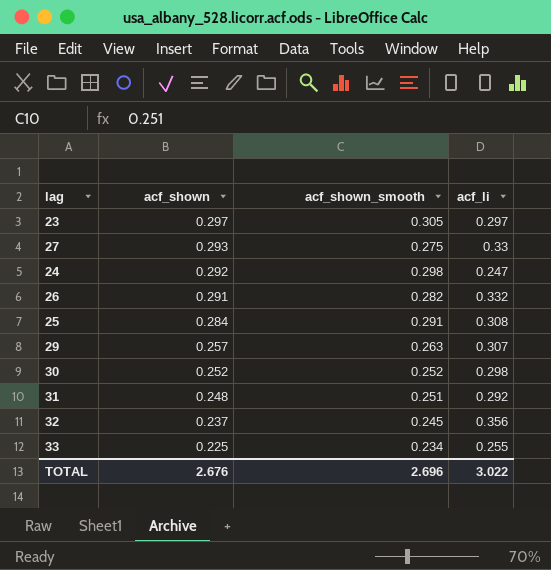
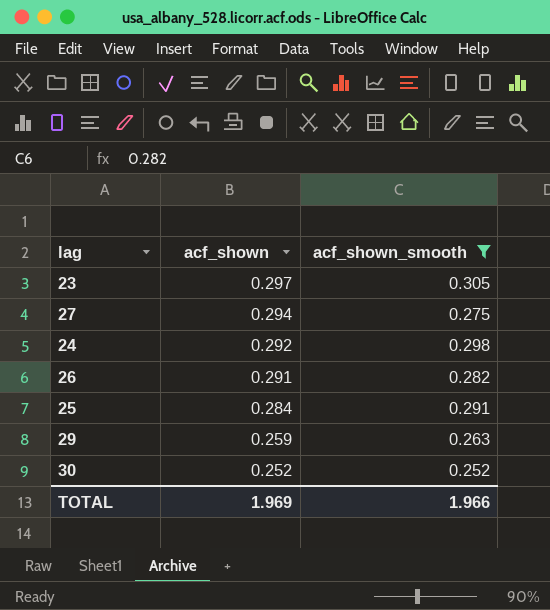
filter: none -> acf_shown_smooth >= 0.252
column acf_li | position: 4 -> none
27 | acf_shown: 0.293 -> 0.294
29 | acf_shown: 0.257 -> 0.259
TOTAL | acf_shown: 2.676 -> 1.969
TOTAL | acf_shown_smooth: 2.696 -> 1.966

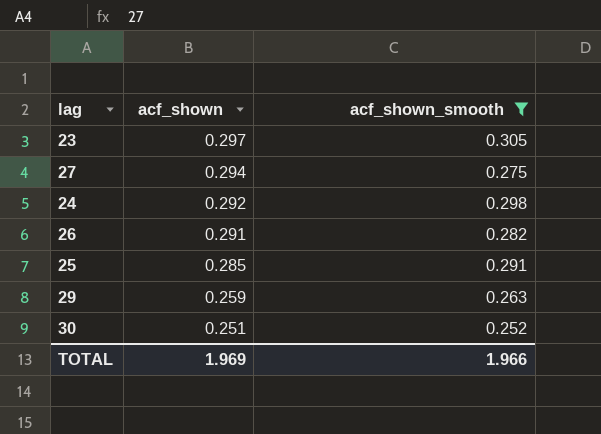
25 | acf_shown: 0.284 -> 0.285
30 | acf_shown: 0.252 -> 0.251

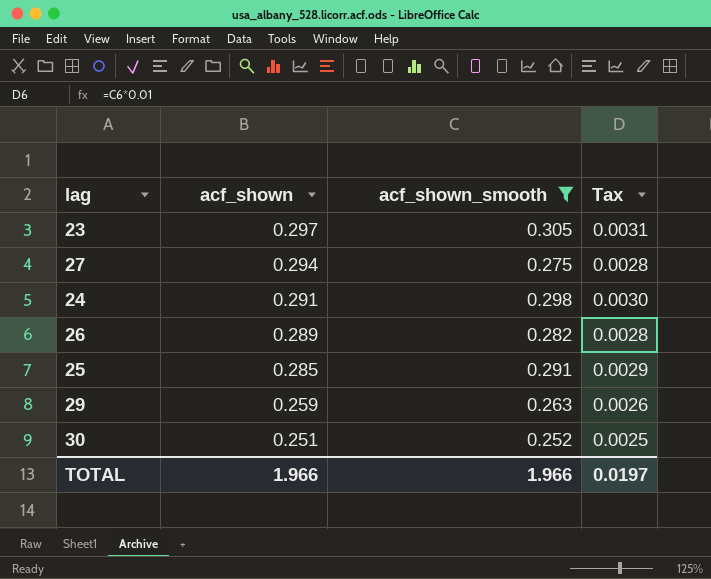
column Tax | formula: none -> [acf_shown_smooth] * 0.01
24 | acf_shown: 0.292 -> 0.291
26 | acf_shown: 0.291 -> 0.289
TOTAL | acf_shown: 1.969 -> 1.966

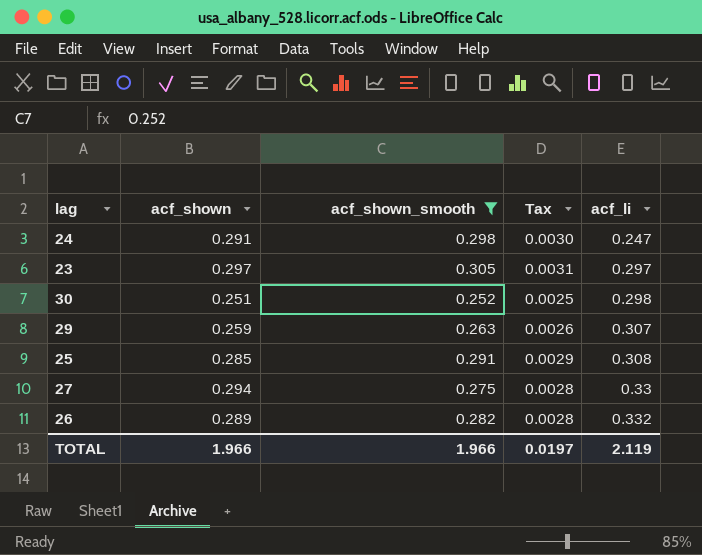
row order: acf_shown descending -> acf_li ascending
column acf_li | position: none -> 5

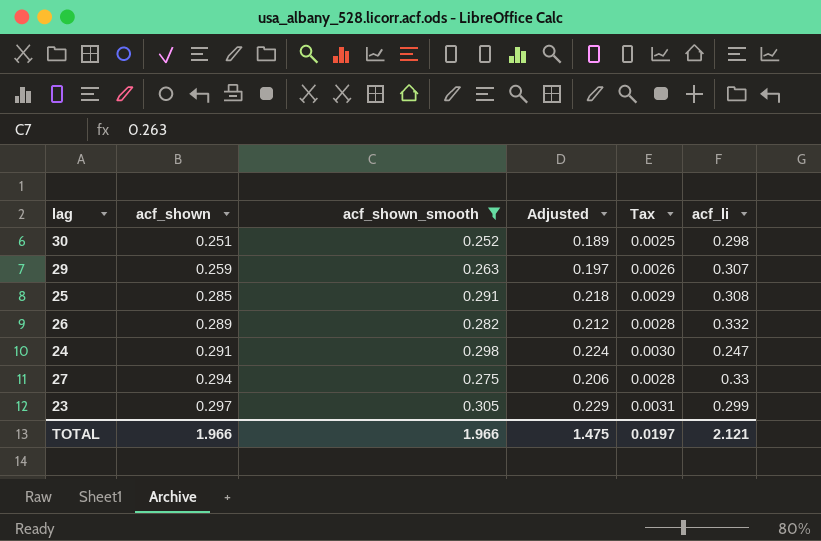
row order: acf_li ascending -> acf_shown ascending
column Adjusted | formula: none -> [acf_shown_smooth] * 0.75
23 | acf_li: 0.297 -> 0.299
TOTAL | acf_li: 2.119 -> 2.121

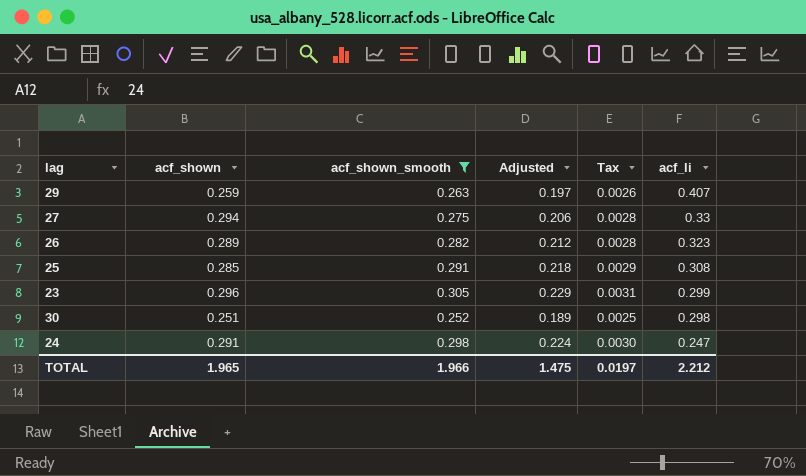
row order: acf_shown ascending -> acf_li descending
29 | acf_li: 0.307 -> 0.407
26 | acf_li: 0.332 -> 0.323
23 | acf_shown: 0.297 -> 0.296
TOTAL | acf_shown: 1.966 -> 1.965
TOTAL | acf_li: 2.121 -> 2.212

